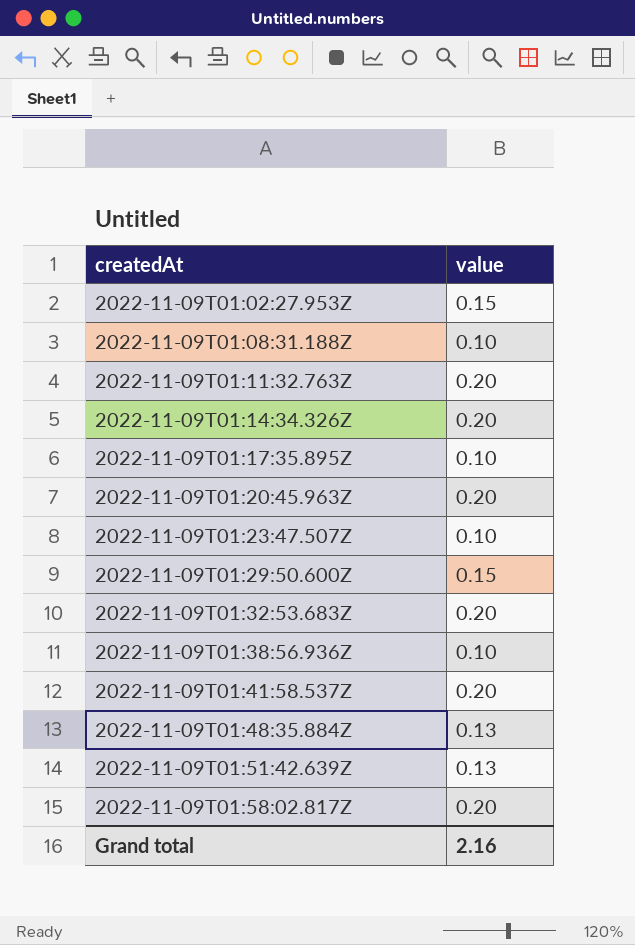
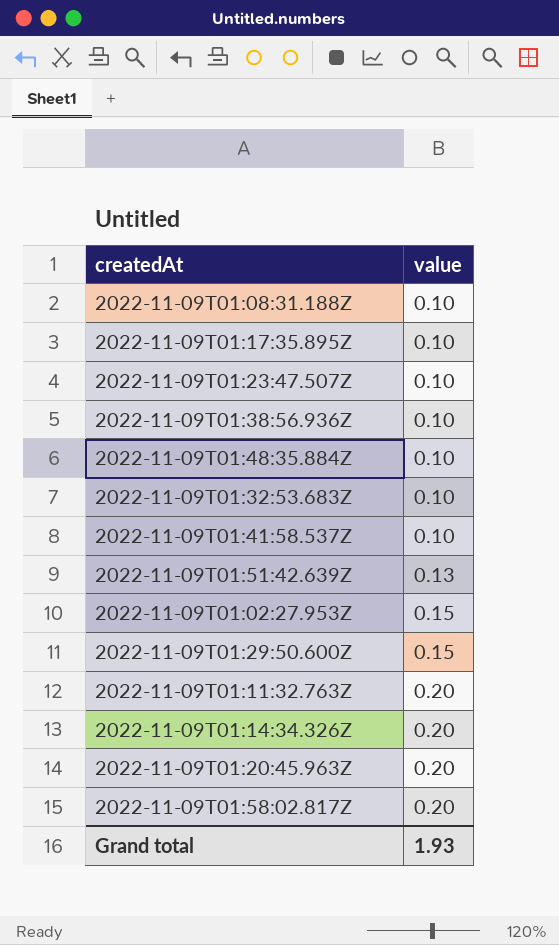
row order: createdAt ascending -> value ascending
2022-11-09T01:48:35.884Z | value: 0.13 -> 0.10
2022-11-09T01:32:53.683Z | value: 0.20 -> 0.10
2022-11-09T01:41:58.537Z | value: 0.20 -> 0.10
Grand total | value: 2.16 -> 1.93

